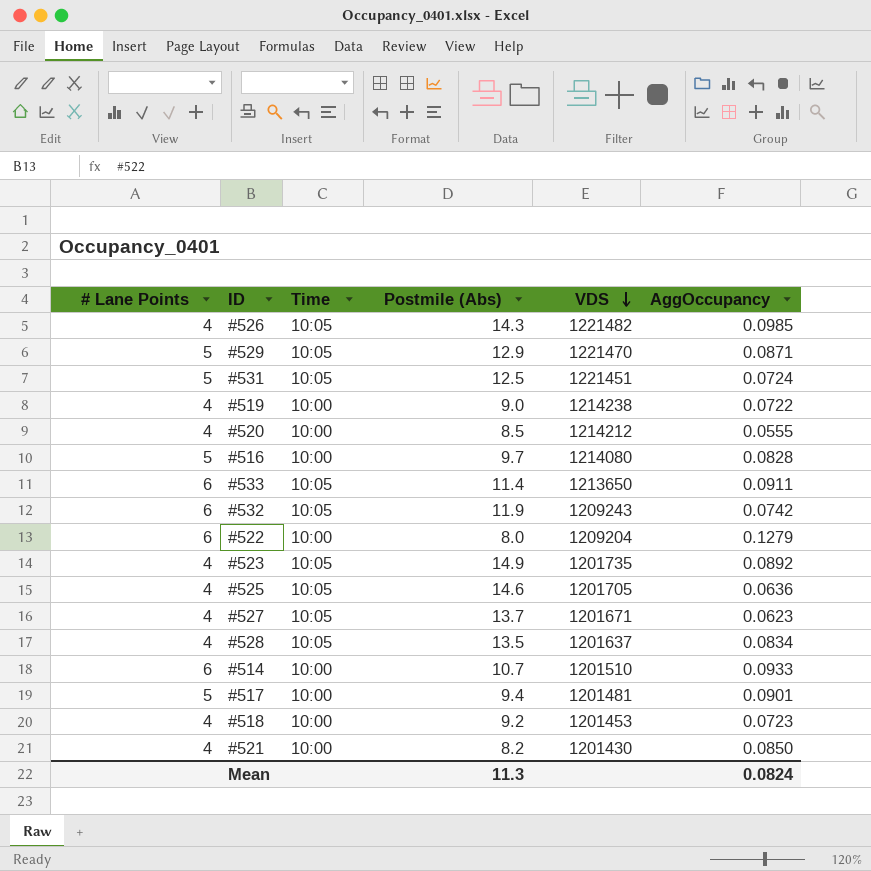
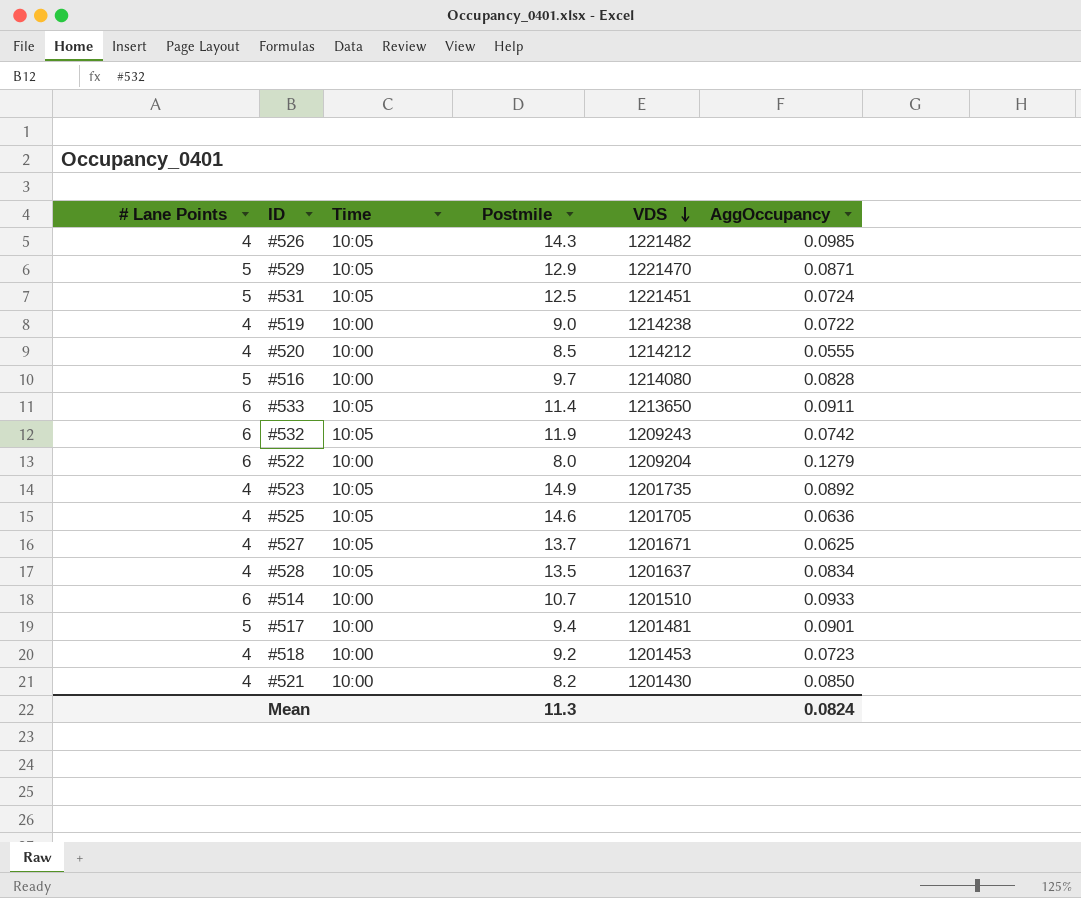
column name: Postmile (Abs) -> Postmile
#527 | AggOccupancy: 0.0623 -> 0.0625

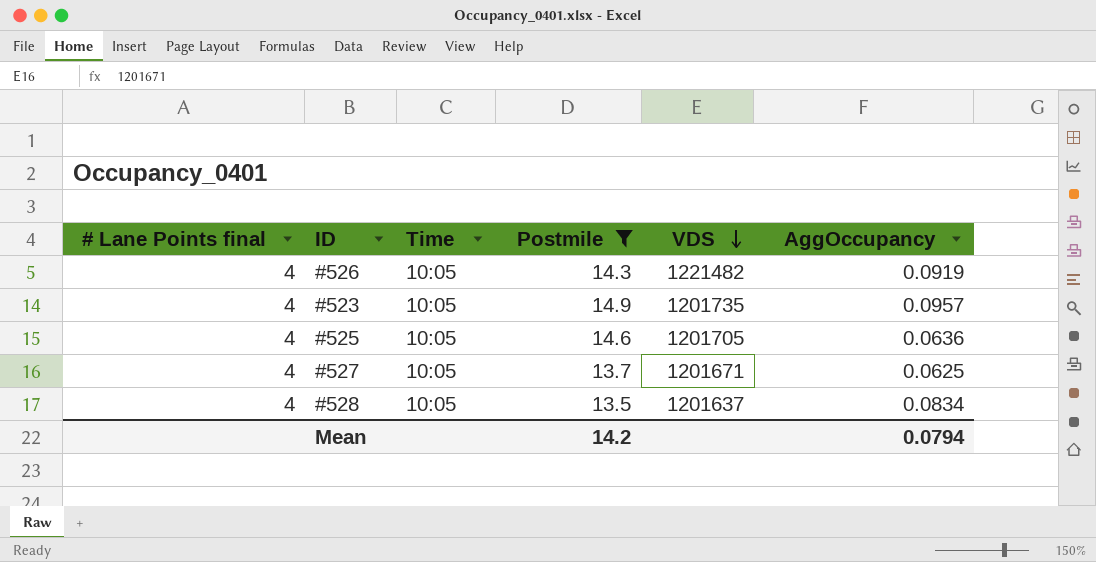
filter: none -> Postmile >= 13.5
column name: # Lane Points -> # Lane Points final
#526 | AggOccupancy: 0.0985 -> 0.0919
#523 | AggOccupancy: 0.0892 -> 0.0957
Mean | Postmile: 11.3 -> 14.2
Mean | AggOccupancy: 0.0824 -> 0.0794

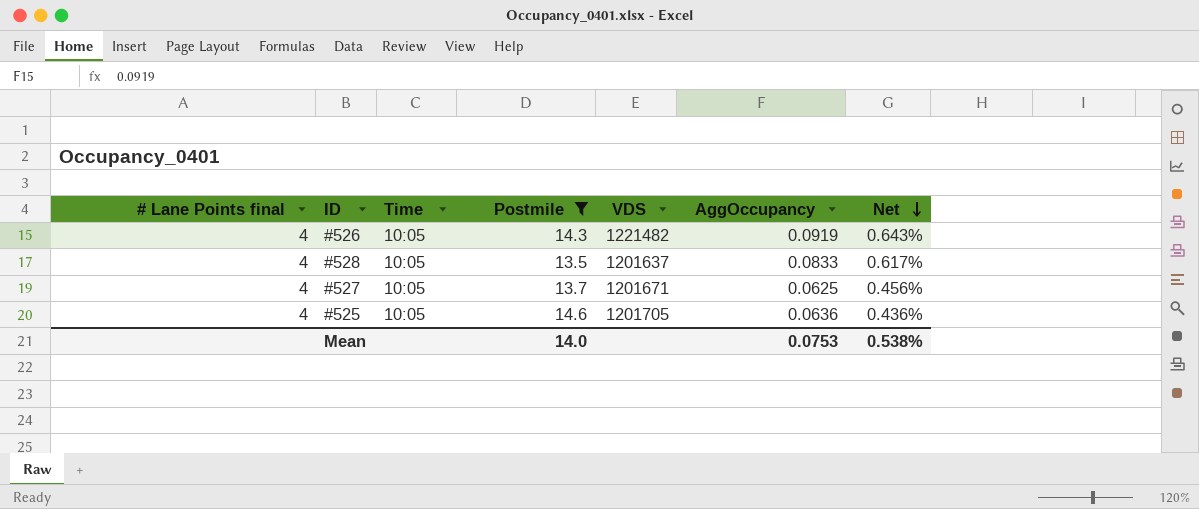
row order: VDS descending -> Net descending
column Net | formula: none -> [AggOccupancy] / [Postmile]
row #523: 4 | 10:05 | 14.9 | 1201735 | 0.0957 -> none
#528 | AggOccupancy: 0.0834 -> 0.0833
Mean | Postmile: 14.2 -> 14.0
Mean | AggOccupancy: 0.0794 -> 0.0753

